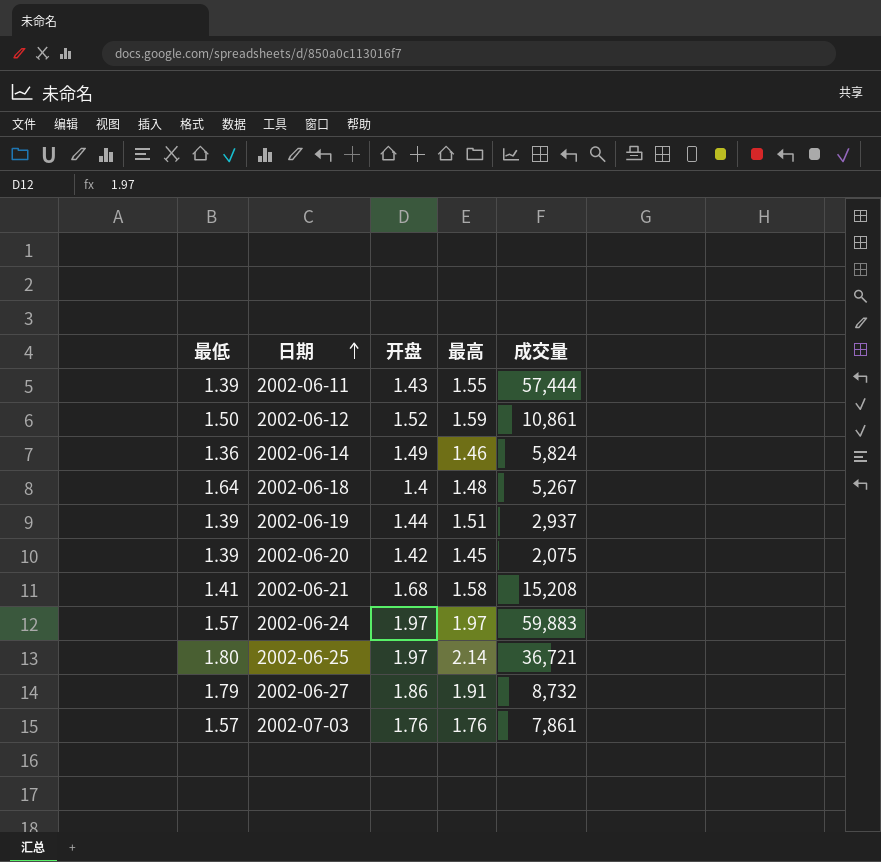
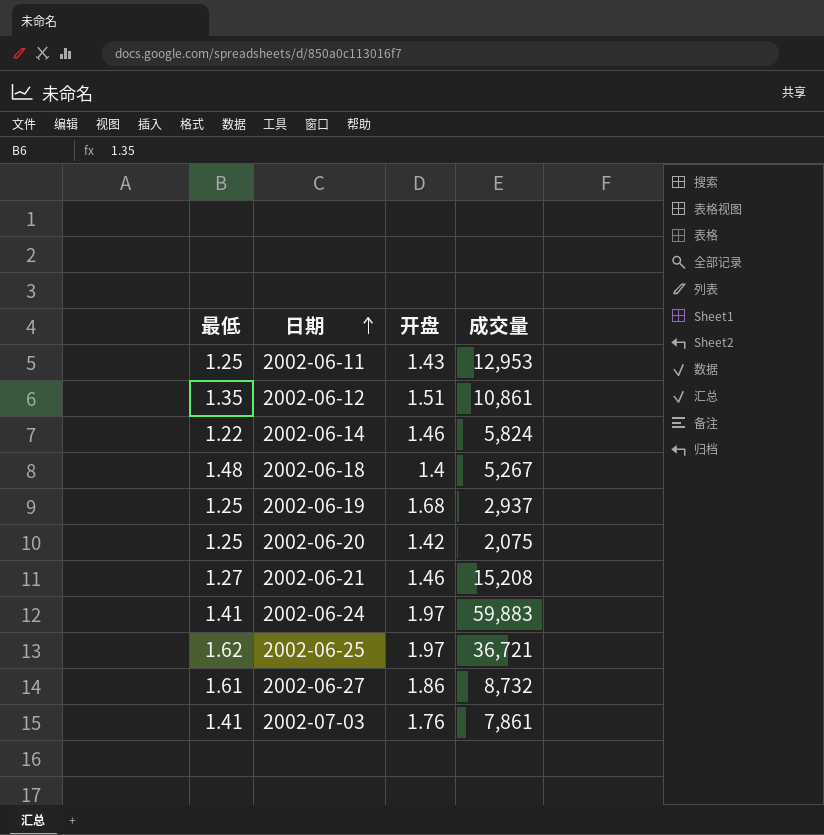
column 最高 | position: 4 -> none
2002-06-11 | 最低: 1.39 -> 1.25
2002-06-11 | 成交量: 57,444 -> 12,953
2002-06-12 | 最低: 1.50 -> 1.35
2002-06-12 | 开盘: 1.52 -> 1.51
2002-06-14 | 最低: 1.36 -> 1.22
2002-06-14 | 开盘: 1.49 -> 1.46
2002-06-18 | 最低: 1.64 -> 1.48
2002-06-19 | 最低: 1.39 -> 1.25
2002-06-19 | 开盘: 1.44 -> 1.68
2002-06-20 | 最低: 1.39 -> 1.25
2002-06-21 | 最低: 1.41 -> 1.27
2002-06-21 | 开盘: 1.68 -> 1.46
2002-06-24 | 最低: 1.57 -> 1.41
2002-06-25 | 最低: 1.80 -> 1.62
2002-06-27 | 最低: 1.79 -> 1.61
2002-07-03 | 最低: 1.57 -> 1.41

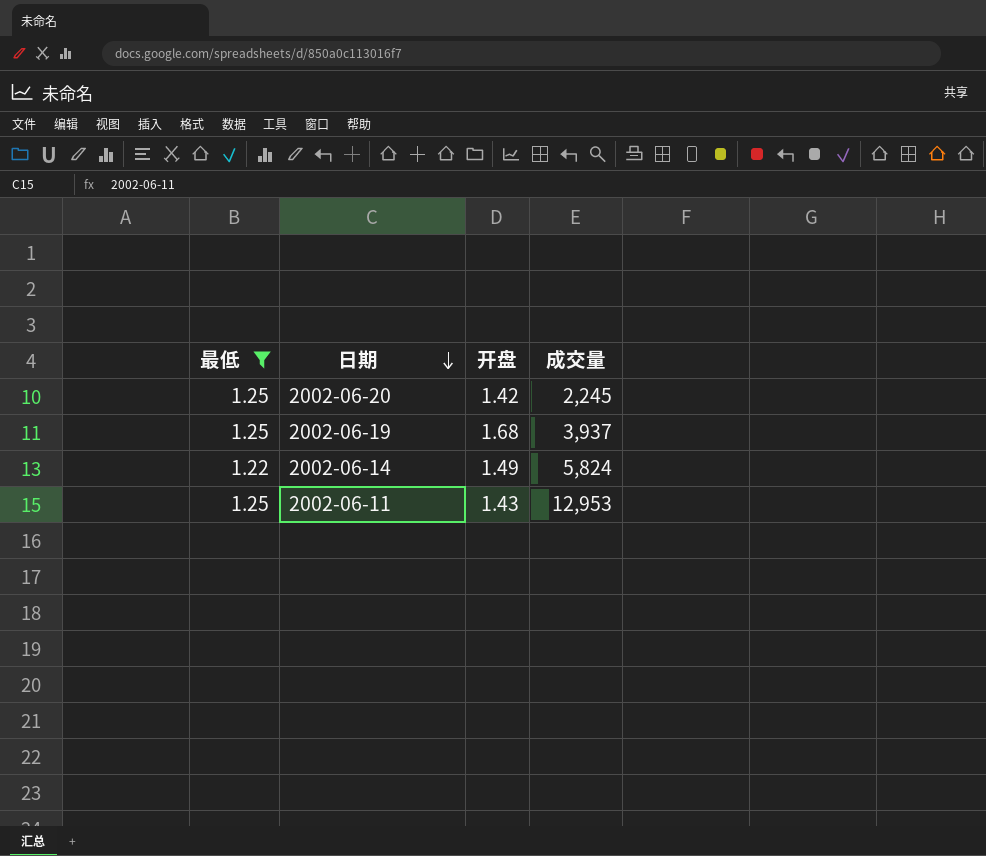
filter: none -> 最低 <= 1.25
row order: 日期 ascending -> 日期 descending
2002-06-20 | 成交量: 2,075 -> 2,245
2002-06-19 | 成交量: 2,937 -> 3,937
2002-06-14 | 开盘: 1.46 -> 1.49

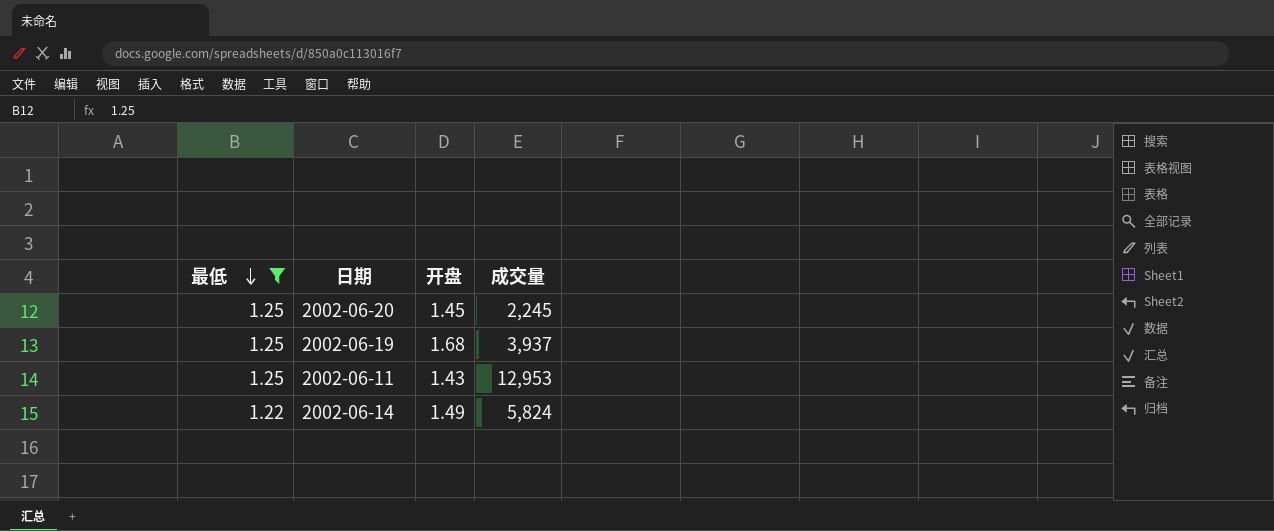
row order: 日期 descending -> 最低 descending
2002-06-20 | 开盘: 1.42 -> 1.45

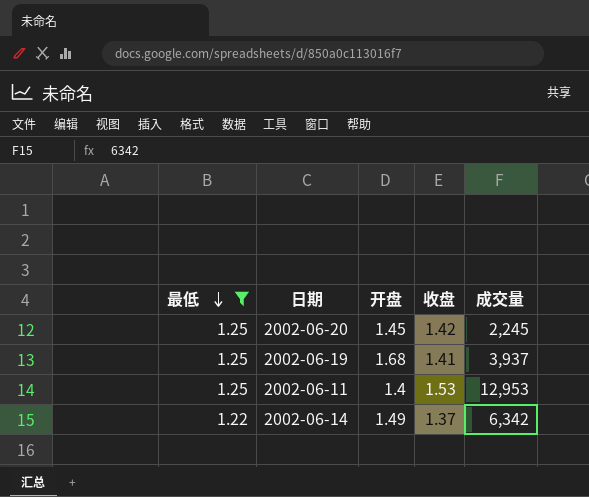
column 收盘 | position: none -> 4
2002-06-11 | 开盘: 1.43 -> 1.4
2002-06-14 | 成交量: 5,824 -> 6,342

